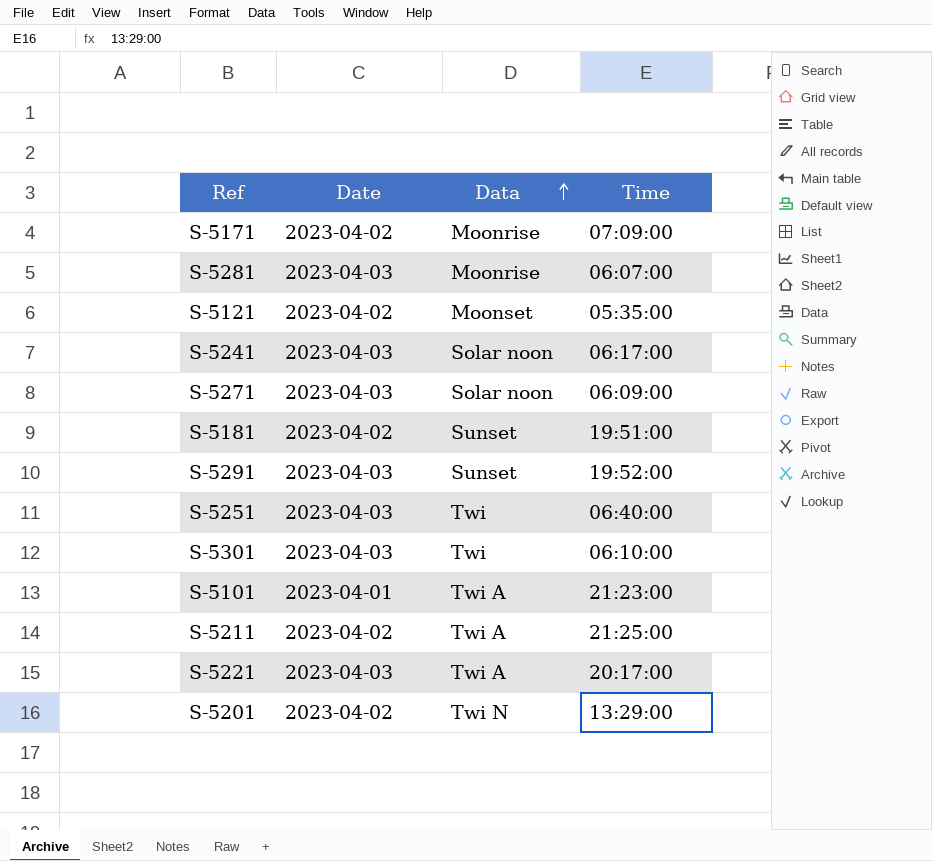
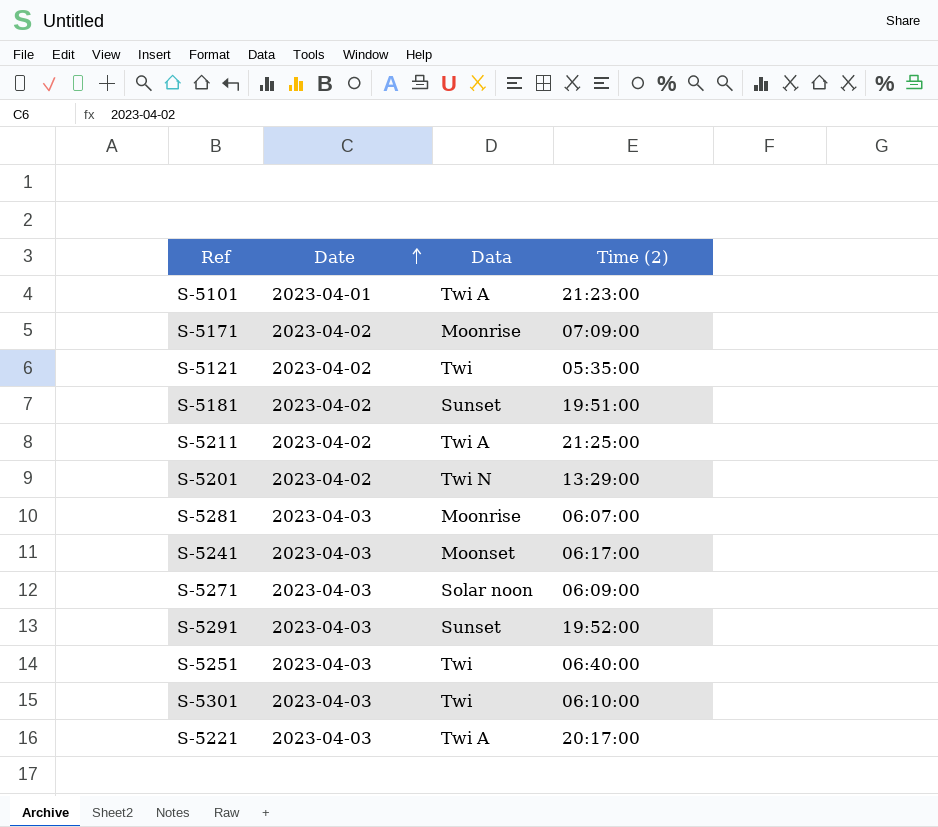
row order: Data ascending -> Date ascending
column name: Time -> Time (2)
S-5121 | Data: Moonset -> Twi
S-5241 | Data: Solar noon -> Moonset

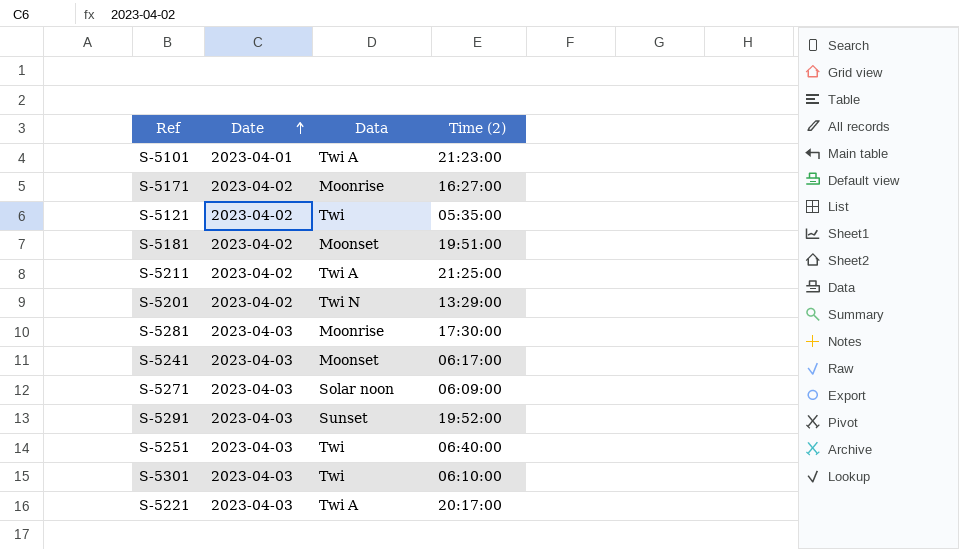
S-5171 | Time (2): 07:09:00 -> 16:27:00
S-5181 | Data: Sunset -> Moonset
S-5281 | Time (2): 06:07:00 -> 17:30:00

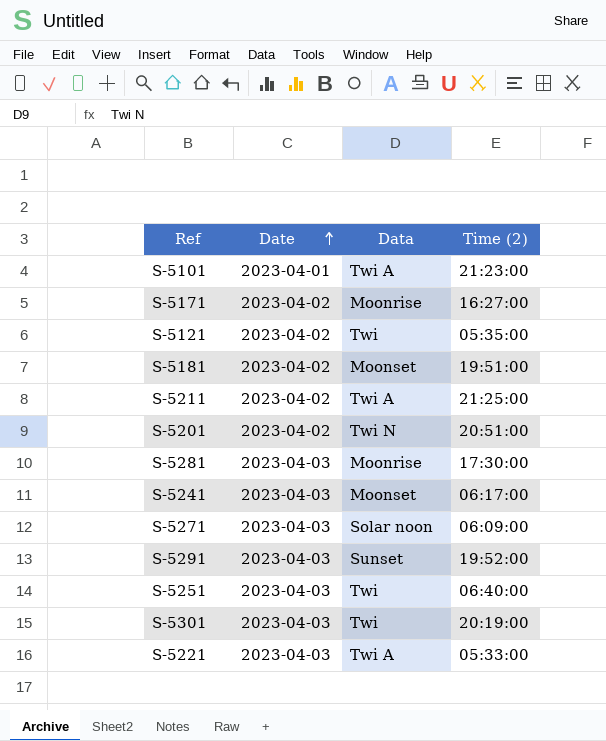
S-5201 | Time (2): 13:29:00 -> 20:51:00
S-5301 | Time (2): 06:10:00 -> 20:19:00
S-5221 | Time (2): 20:17:00 -> 05:33:00

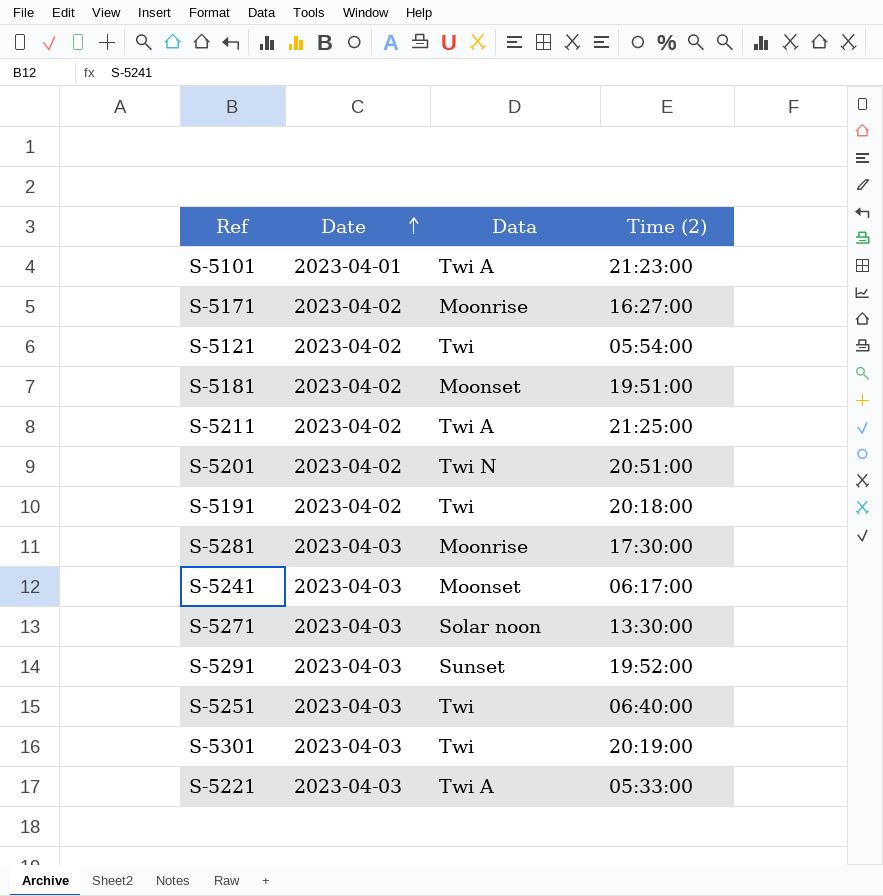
S-5121 | Time (2): 05:35:00 -> 05:54:00
row S-5191: none -> 2023-04-02 | Twi | 20:18:00
S-5271 | Time (2): 06:09:00 -> 13:30:00

